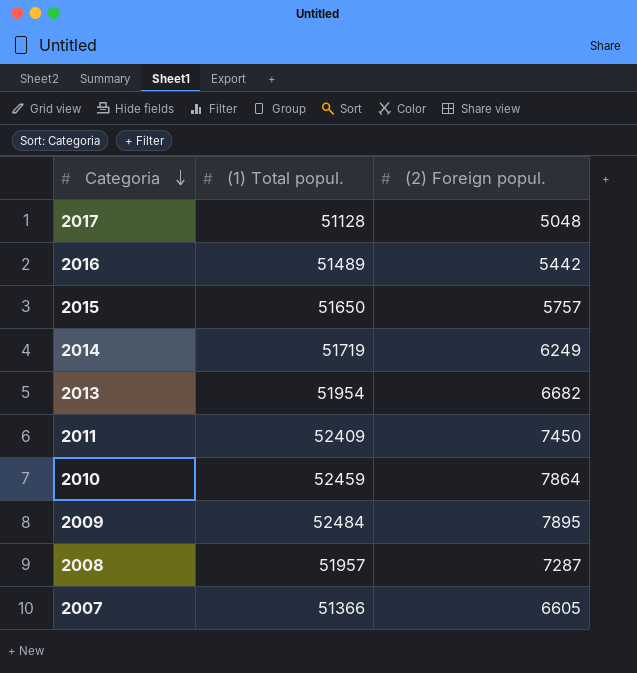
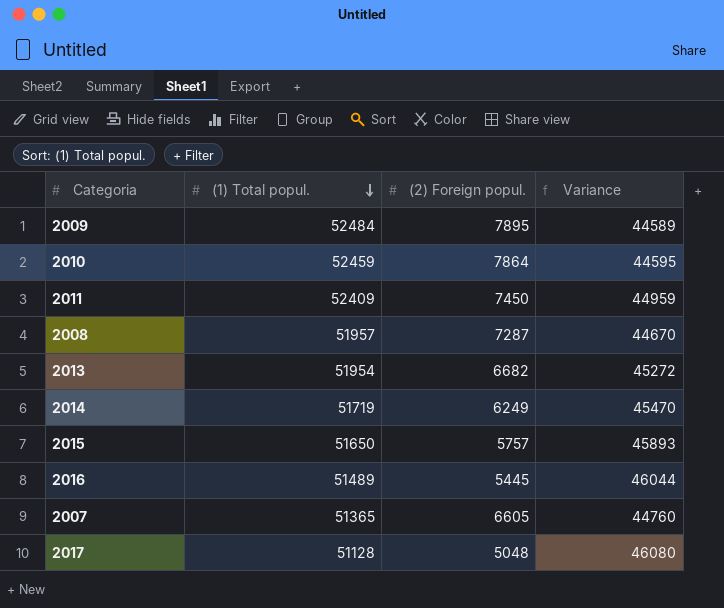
row order: Categoria descending -> (1) Total popul. descending
column Variance | formula: none -> [(1) Total popul.] - [(2) Foreign popul.]
2016 | (2) Foreign popul.: 5442 -> 5445
2007 | (1) Total popul.: 51366 -> 51365

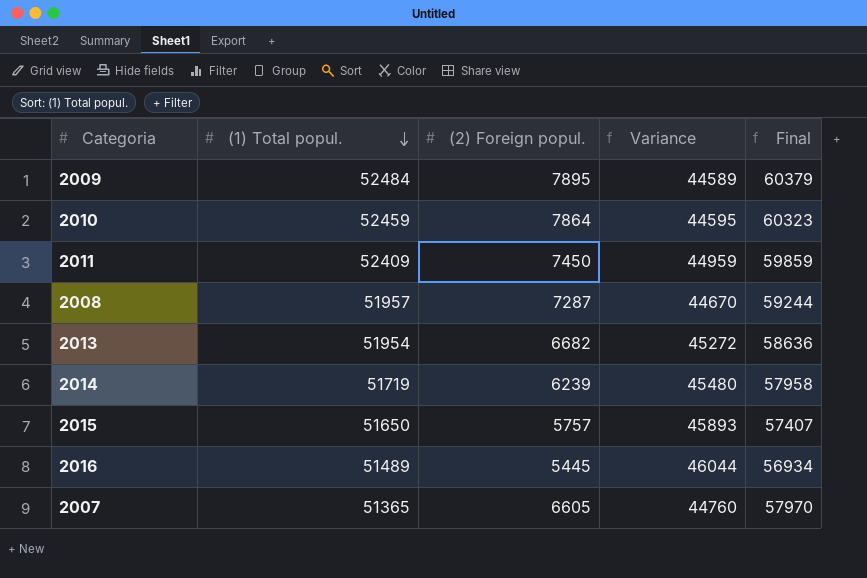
column Final | formula: none -> [(1) Total popul.] + [(2) Foreign popul.]
row 2017: 51128 | 5048 | 46080 -> none
2014 | (2) Foreign popul.: 6249 -> 6239
2014 | Variance: 45470 -> 45480

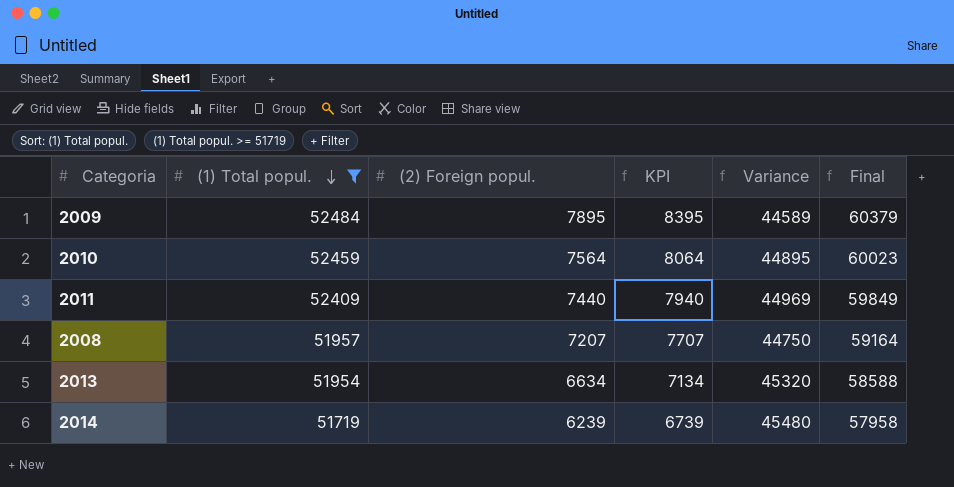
filter: none -> (1) Total popul. >= 51719
column KPI | formula: none -> [(2) Foreign popul.] + 500
2010 | (2) Foreign popul.: 7864 -> 7564
2010 | Variance: 44595 -> 44895
2010 | Final: 60323 -> 60023
2011 | (2) Foreign popul.: 7450 -> 7440
2011 | Variance: 44959 -> 44969
2011 | Final: 59859 -> 59849
2008 | (2) Foreign popul.: 7287 -> 7207
2008 | Variance: 44670 -> 44750
2008 | Final: 59244 -> 59164
2013 | (2) Foreign popul.: 6682 -> 6634
2013 | Variance: 45272 -> 45320
2013 | Final: 58636 -> 58588

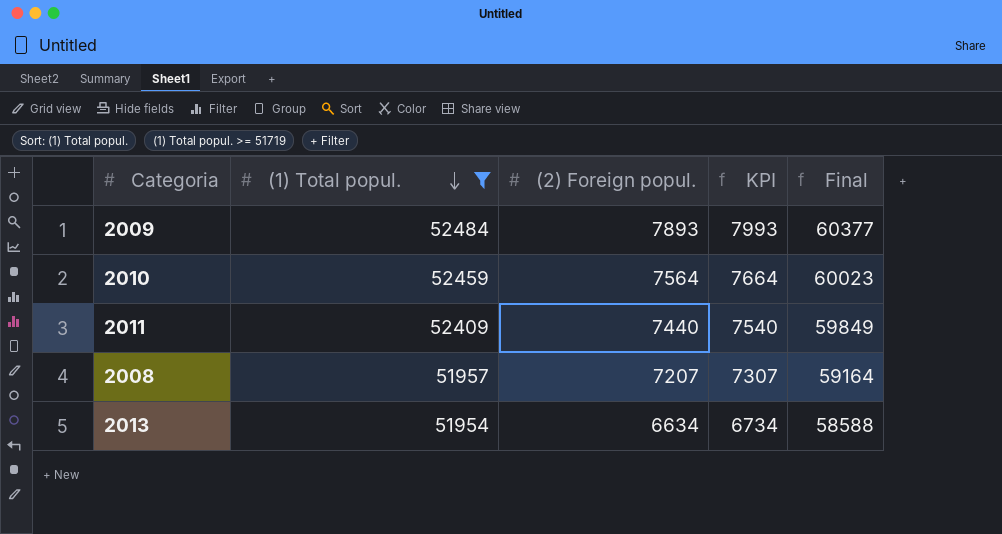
column Variance | formula: [(1) Total popul.] - [(2) Foreign popul.] -> none
column KPI | formula: [(2) Foreign popul.] + 500 -> [(2) Foreign popul.] + 100
row 2014: 51719 | 6239 | 6739 | 45480 | 57958 -> none
2009 | (2) Foreign popul.: 7895 -> 7893
2009 | Final: 60379 -> 60377

